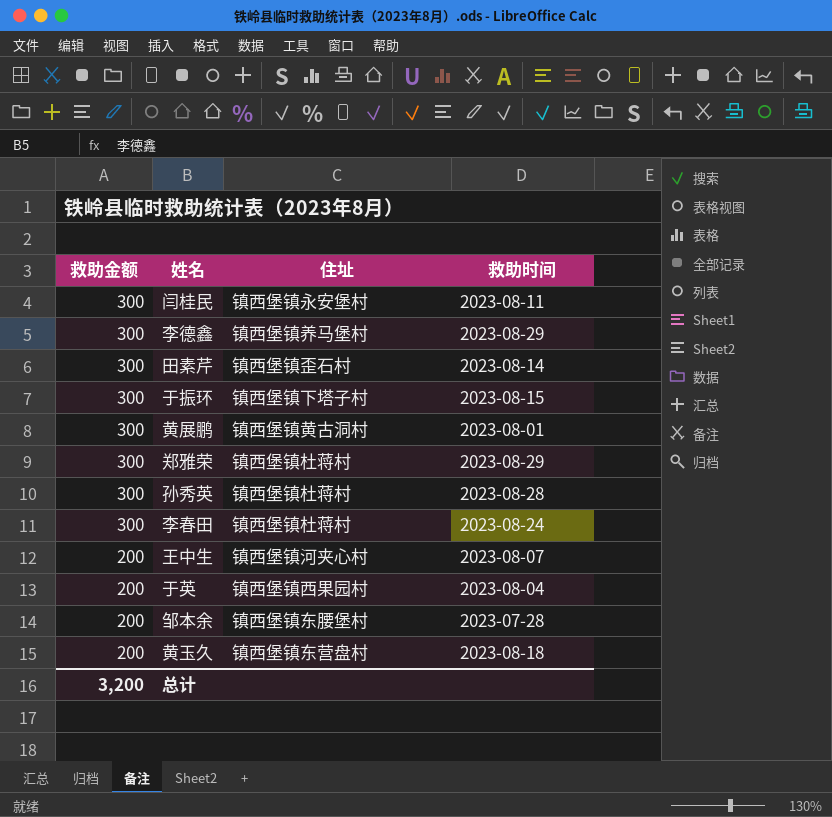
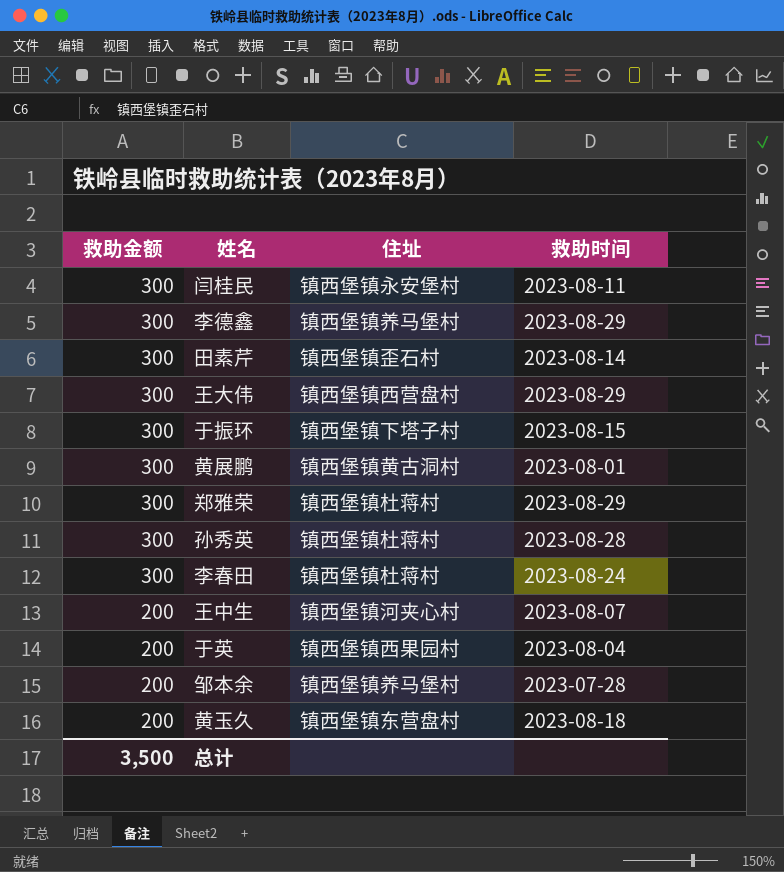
row 王大伟: none -> 300 | 镇西堡镇西营盘村 | 2023-08-29
邹本余 | 住址: 镇西堡镇东腰堡村 -> 镇西堡镇养马堡村
总计 | 救助金额: 3,200 -> 3,500

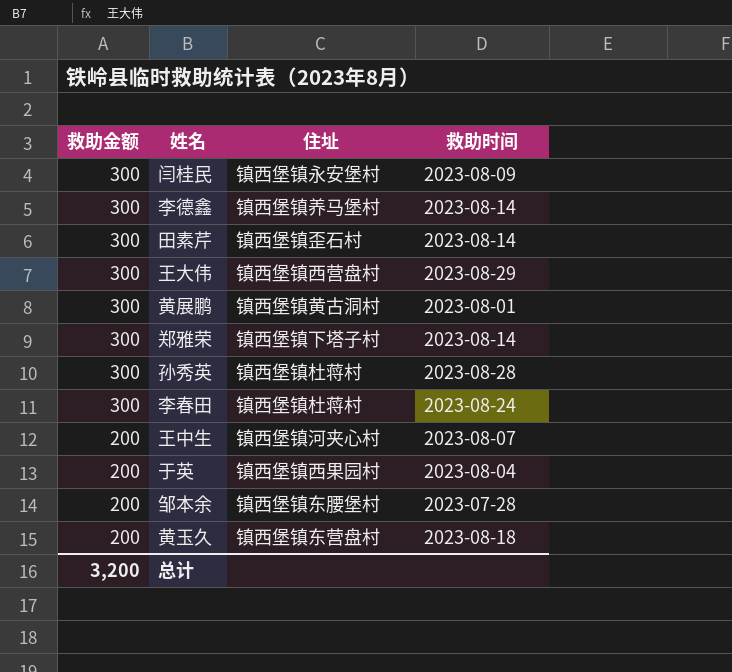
row 于振环: 300 | 镇西堡镇下塔子村 | 2023-08-15 -> none
闫桂民 | 救助时间: 2023-08-11 -> 2023-08-09
李德鑫 | 救助时间: 2023-08-29 -> 2023-08-14
郑雅荣 | 住址: 镇西堡镇杜蒋村 -> 镇西堡镇下塔子村
郑雅荣 | 救助时间: 2023-08-29 -> 2023-08-14
邹本余 | 住址: 镇西堡镇养马堡村 -> 镇西堡镇东腰堡村
总计 | 救助金额: 3,500 -> 3,200

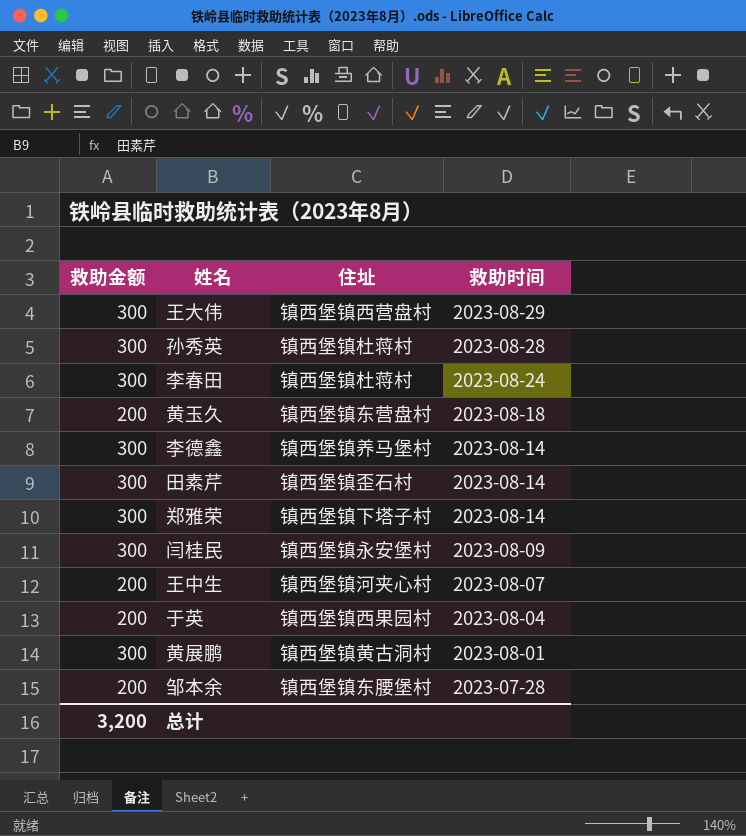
row order: 救助金额 descending -> 救助时间 descending

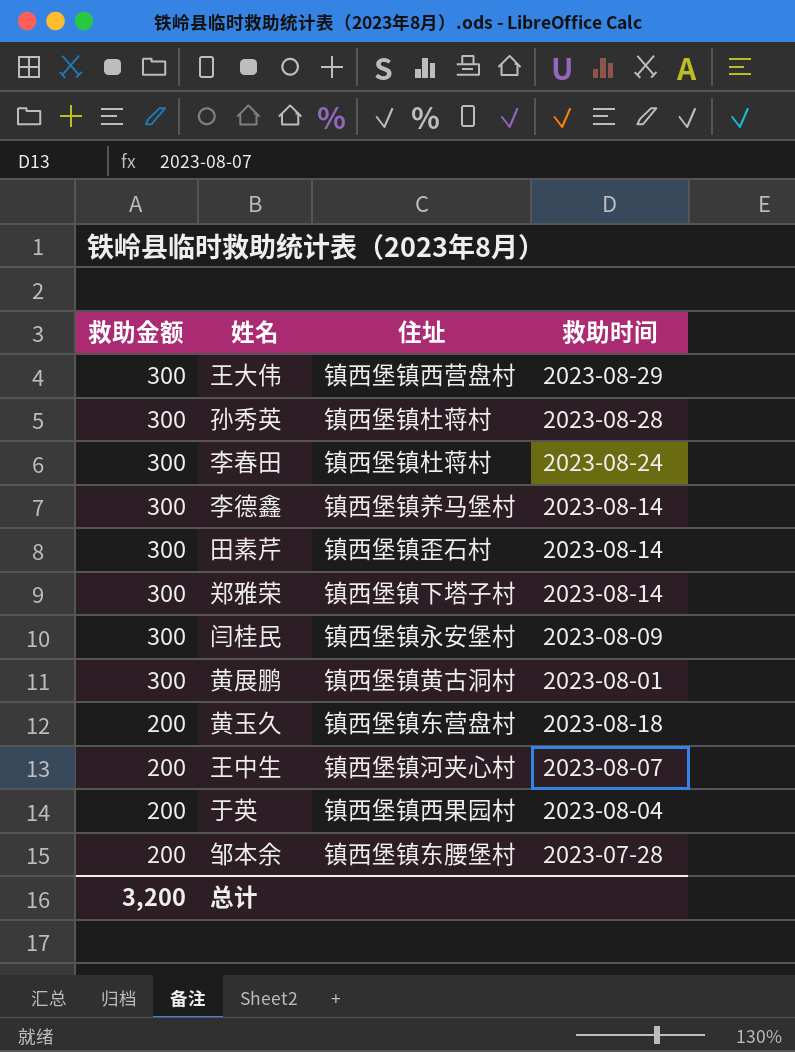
row order: 救助时间 descending -> 救助金额 descending

